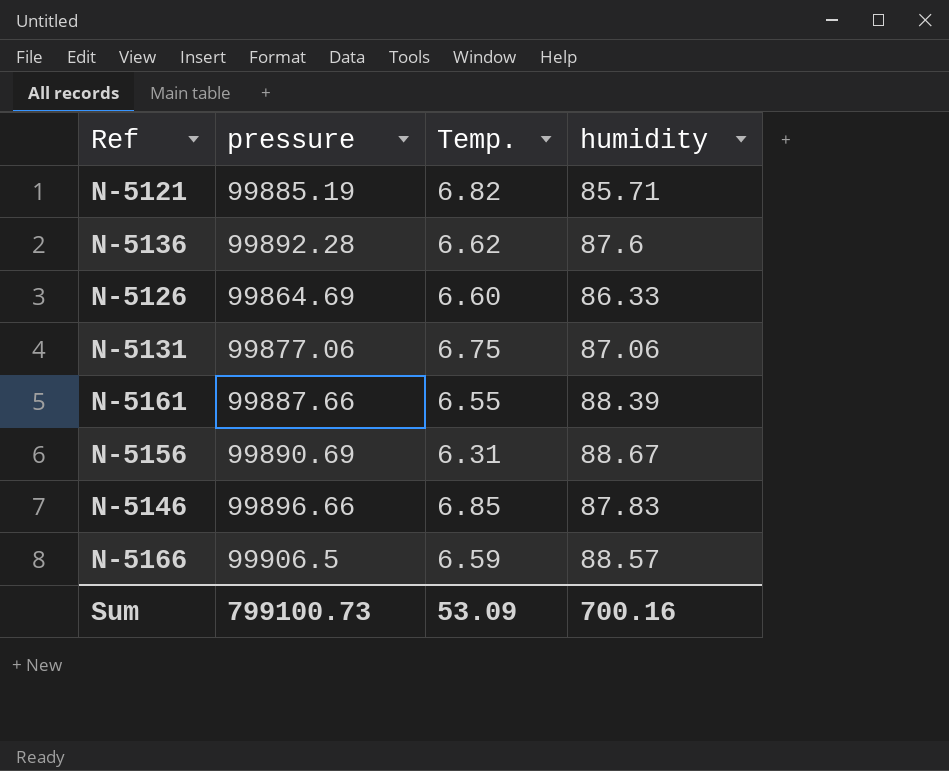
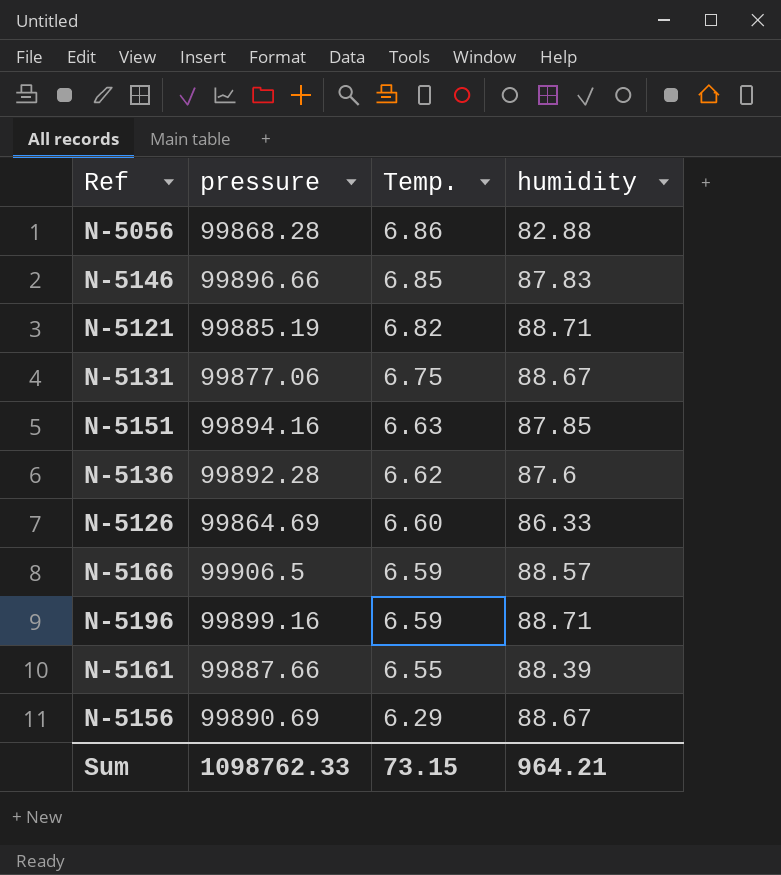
row order: none -> Temp. descending
row N-5056: none -> 99868.28 | 6.86 | 82.88
N-5121 | humidity: 85.71 -> 88.71
N-5131 | humidity: 87.06 -> 88.67
row N-5151: none -> 99894.16 | 6.63 | 87.85
row N-5196: none -> 99899.16 | 6.59 | 88.71
N-5156 | Temp.: 6.31 -> 6.29
Sum | pressure: 799100.73 -> 1098762.33
Sum | Temp.: 53.09 -> 73.15
Sum | humidity: 700.16 -> 964.21

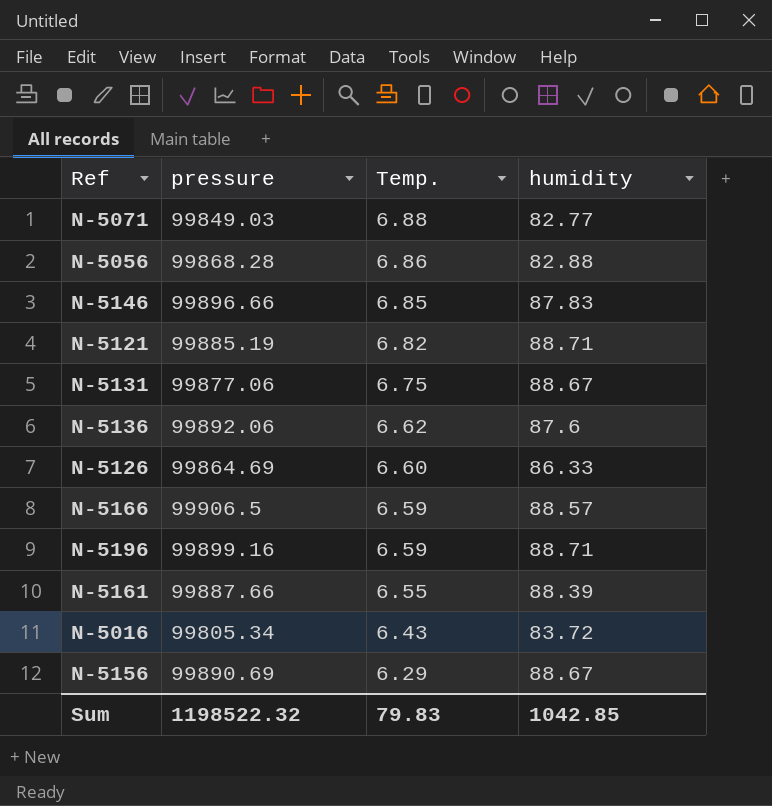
row N-5151: 99894.16 | 6.63 | 87.85 -> none
row N-5071: none -> 99849.03 | 6.88 | 82.77
N-5136 | pressure: 99892.28 -> 99892.06
row N-5016: none -> 99805.34 | 6.43 | 83.72
Sum | pressure: 1098762.33 -> 1198522.32
Sum | Temp.: 73.15 -> 79.83
Sum | humidity: 964.21 -> 1042.85

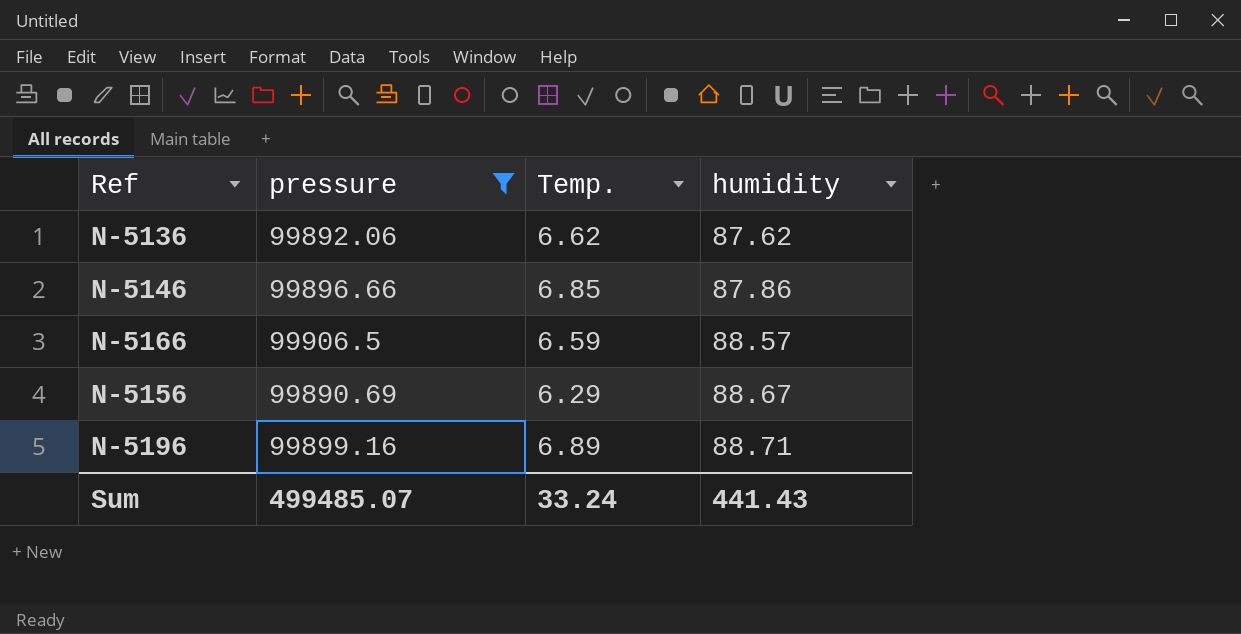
filter: none -> pressure >= 99890.69
row order: Temp. descending -> humidity ascending
N-5136 | humidity: 87.6 -> 87.62
N-5146 | humidity: 87.83 -> 87.86
N-5196 | Temp.: 6.59 -> 6.89
Sum | pressure: 1198522.32 -> 499485.07
Sum | Temp.: 79.83 -> 33.24
Sum | humidity: 1042.85 -> 441.43

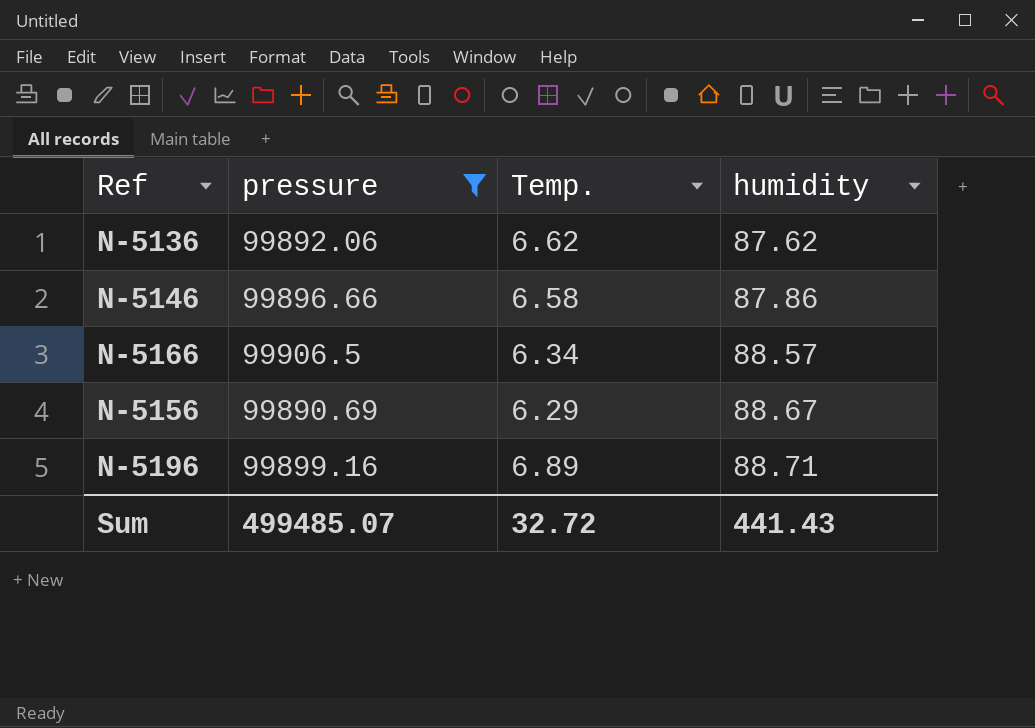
N-5146 | Temp.: 6.85 -> 6.58
N-5166 | Temp.: 6.59 -> 6.34
Sum | Temp.: 33.24 -> 32.72

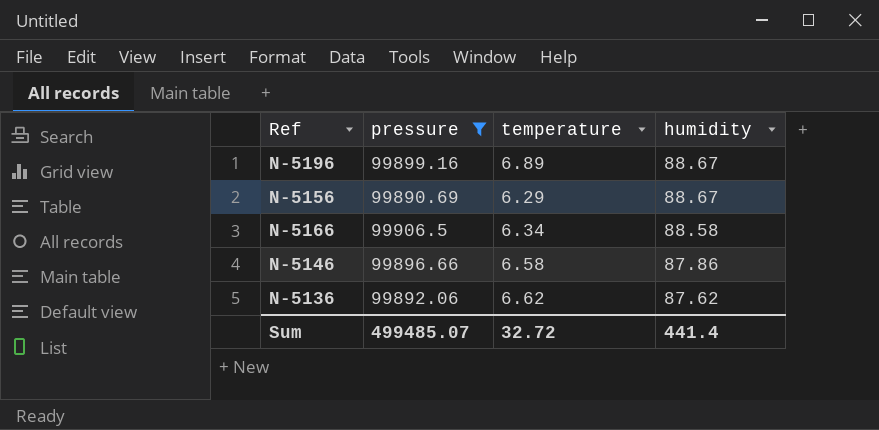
row order: humidity ascending -> humidity descending
column name: Temp. -> temperature
N-5196 | humidity: 88.71 -> 88.67
N-5166 | humidity: 88.57 -> 88.58
Sum | humidity: 441.43 -> 441.4

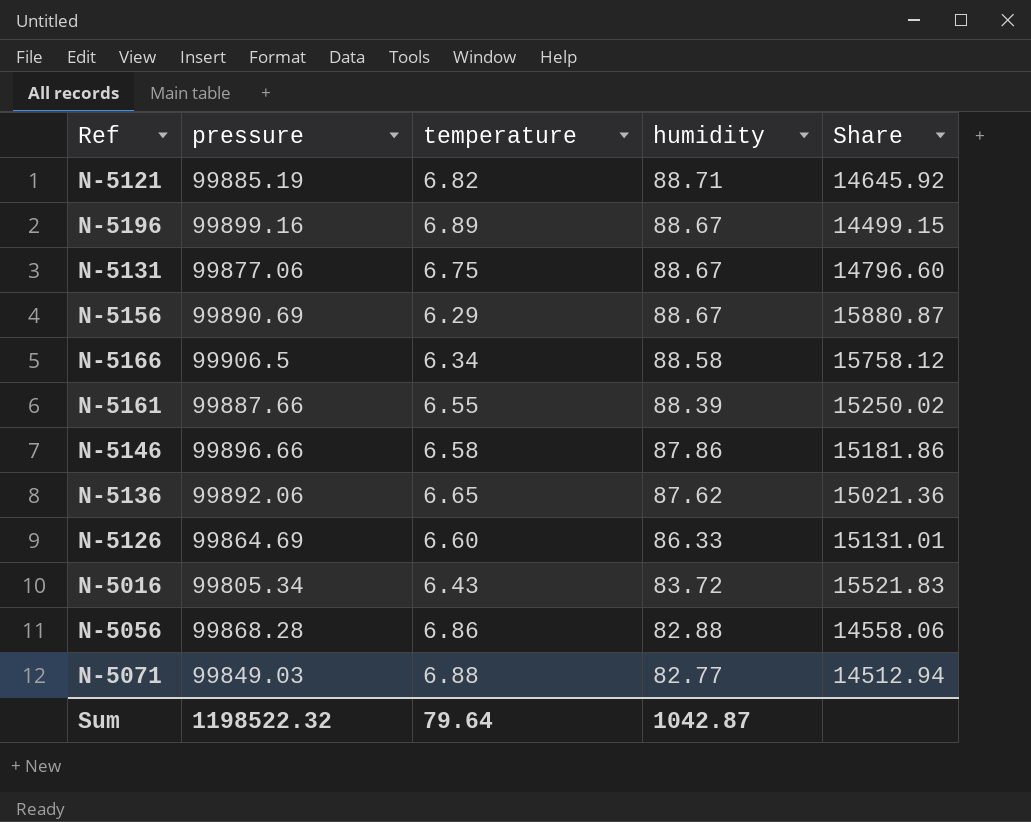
filter: pressure >= 99890.69 -> none
column Share | formula: none -> [pressure] / [temperature]
N-5136 | temperature: 6.62 -> 6.65
Sum | pressure: 499485.07 -> 1198522.32
Sum | temperature: 32.72 -> 79.64
Sum | humidity: 441.4 -> 1042.87

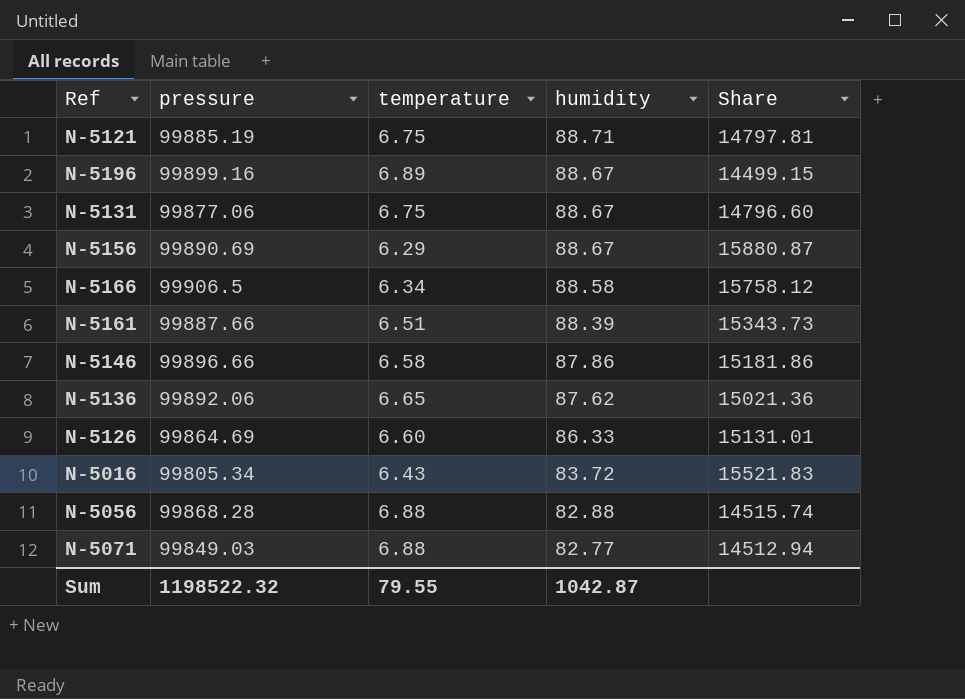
N-5121 | temperature: 6.82 -> 6.75
N-5121 | Share: 14645.92 -> 14797.81
N-5161 | temperature: 6.55 -> 6.51
N-5161 | Share: 15250.02 -> 15343.73
N-5056 | temperature: 6.86 -> 6.88
N-5056 | Share: 14558.06 -> 14515.74
Sum | temperature: 79.64 -> 79.55

